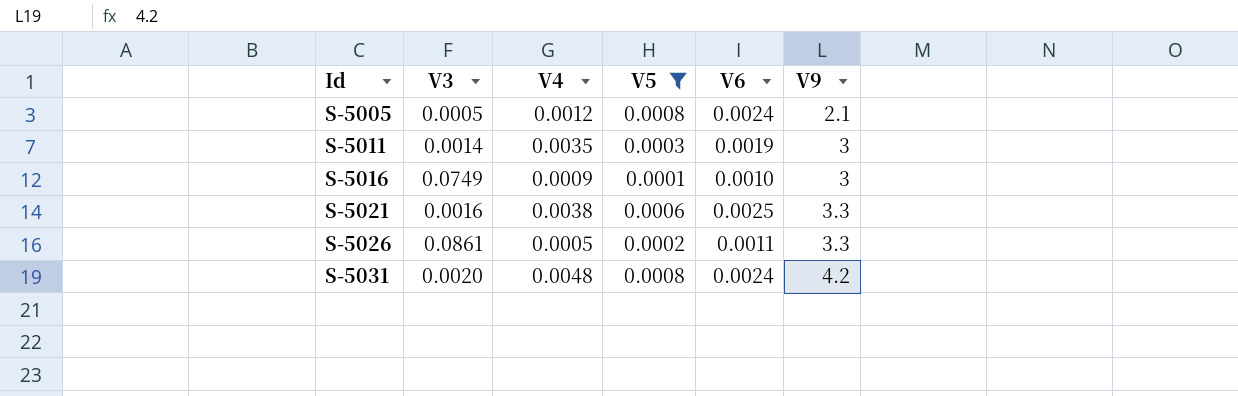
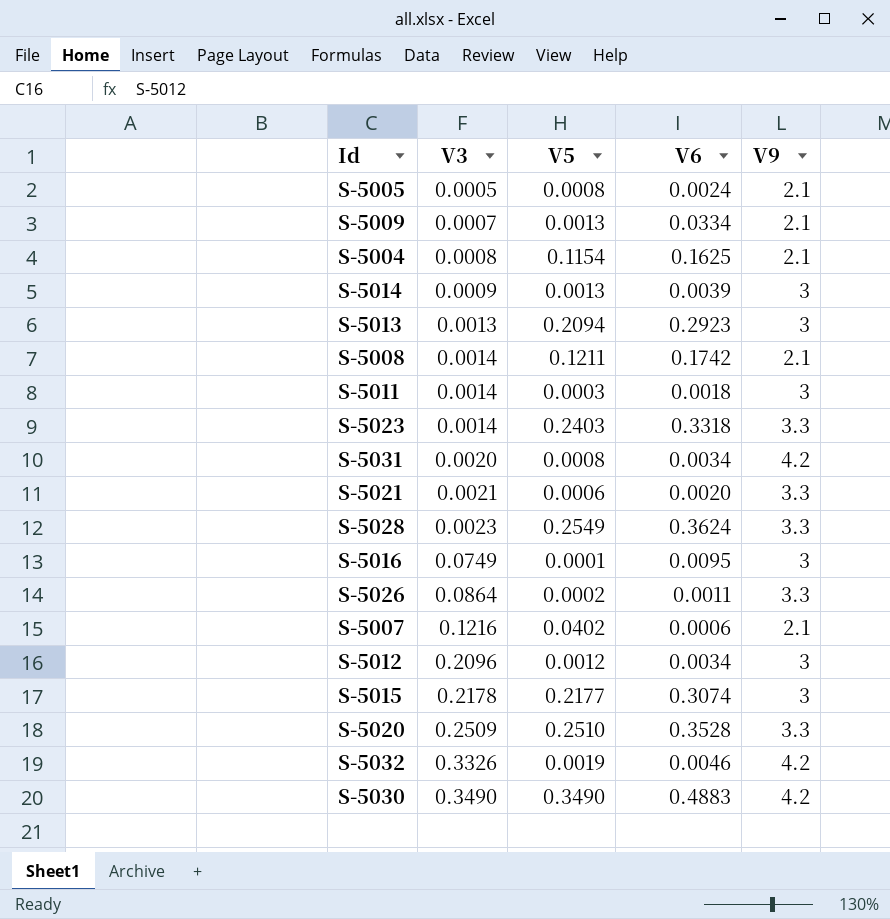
filter: V5 <= 0.0008 -> none
row order: Id ascending -> V3 ascending
column V4 | position: 3 -> none
S-5011 | V6: 0.0019 -> 0.0018
S-5031 | V6: 0.0024 -> 0.0034
S-5021 | V3: 0.0016 -> 0.0021
S-5021 | V6: 0.0025 -> 0.0020
S-5016 | V6: 0.0010 -> 0.0095
S-5026 | V3: 0.0861 -> 0.0864

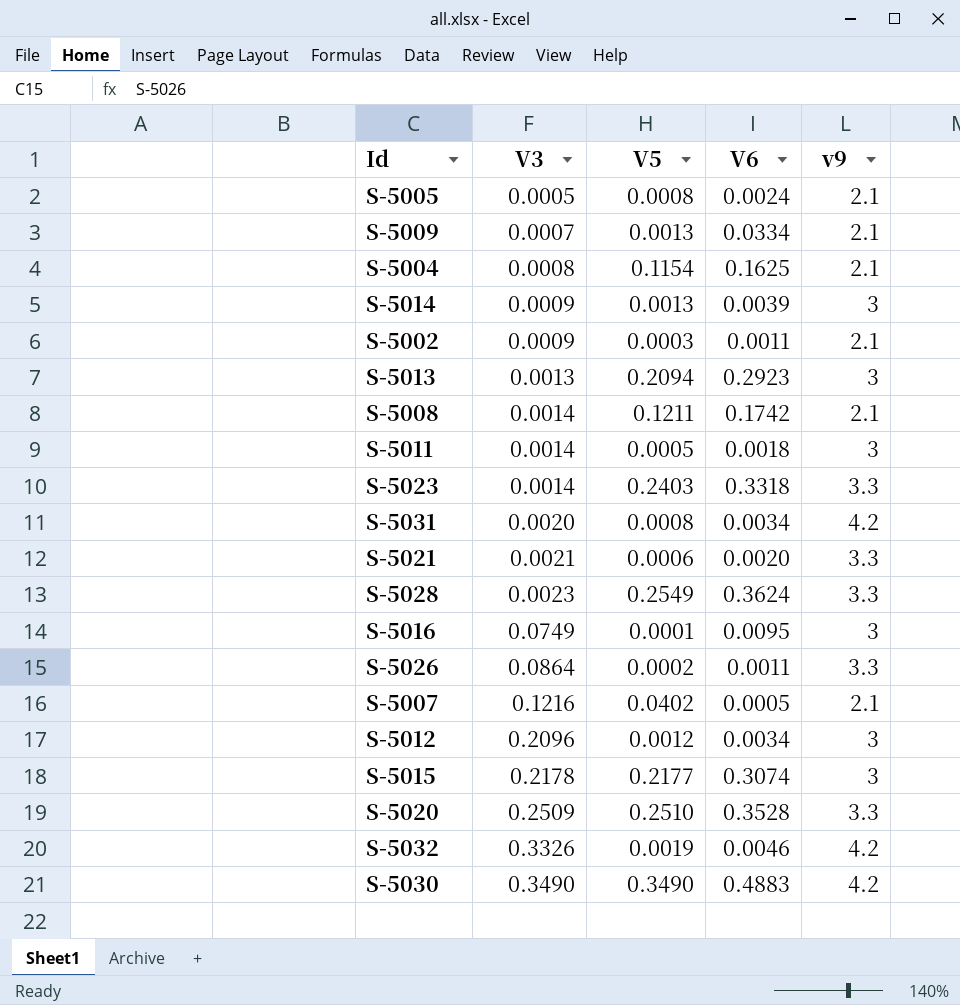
column name: V9 -> v9
row S-5002: none -> 0.0009 | 0.0003 | 0.0011 | 2.1
S-5011 | V5: 0.0003 -> 0.0005
S-5007 | V6: 0.0006 -> 0.0005

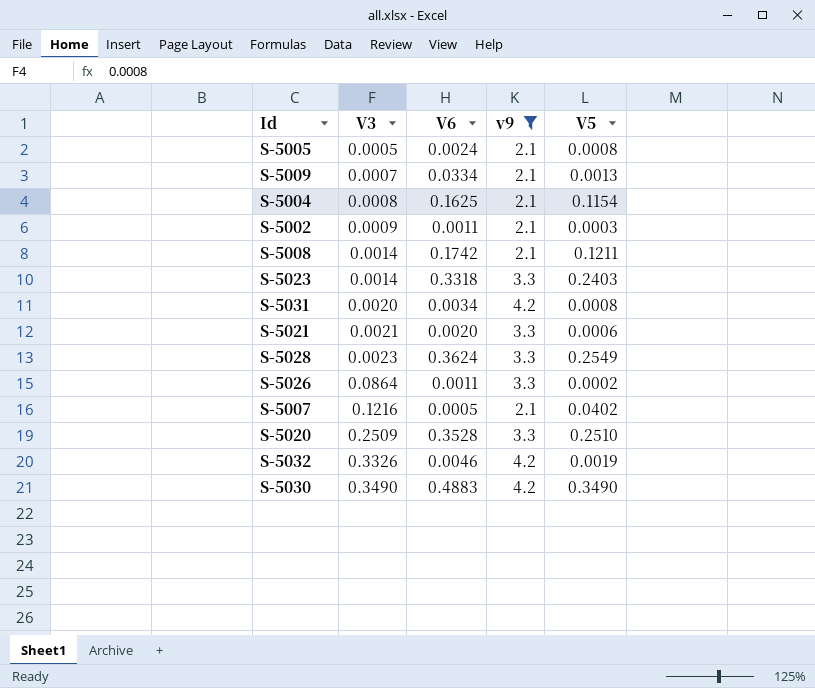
filter: none -> v9 != 3
column V5 | position: 3 -> 5

